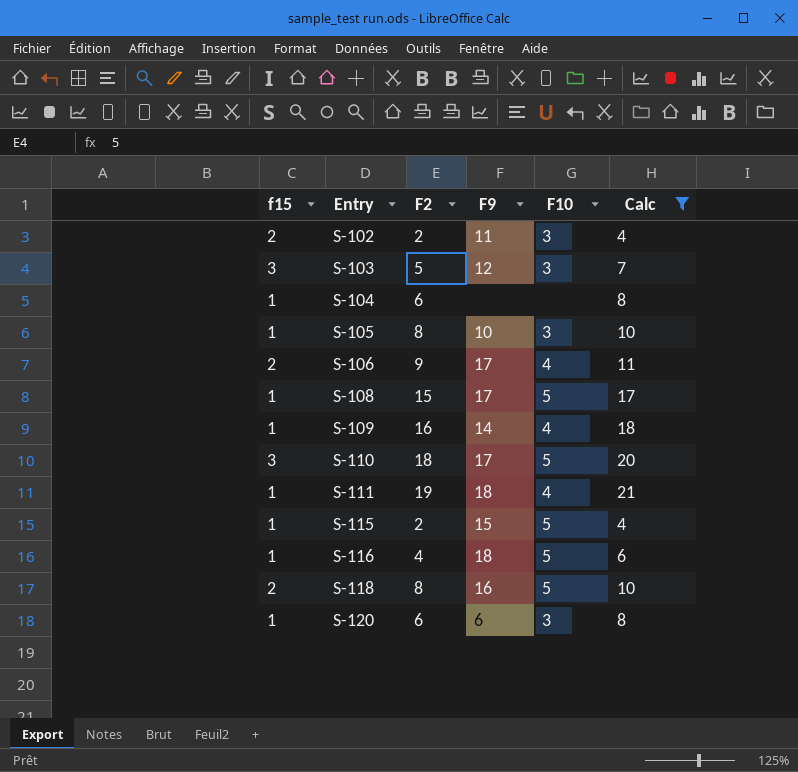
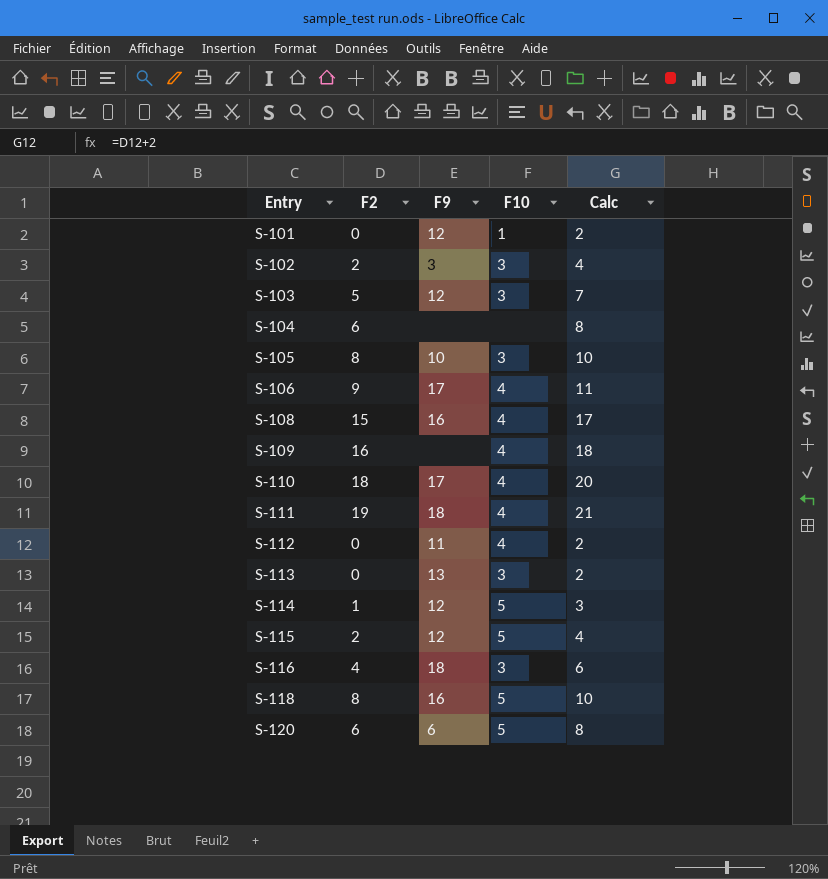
filter: Calc >= 4 -> none
column f15 | position: 1 -> none
S-102 | F9: 11 -> 3
S-108 | F9: 17 -> 16
S-108 | F10: 5 -> 4
S-109 | F9: 14 -> none
S-110 | F10: 5 -> 4
S-115 | F9: 15 -> 12
S-116 | F10: 5 -> 3
S-120 | F10: 3 -> 5

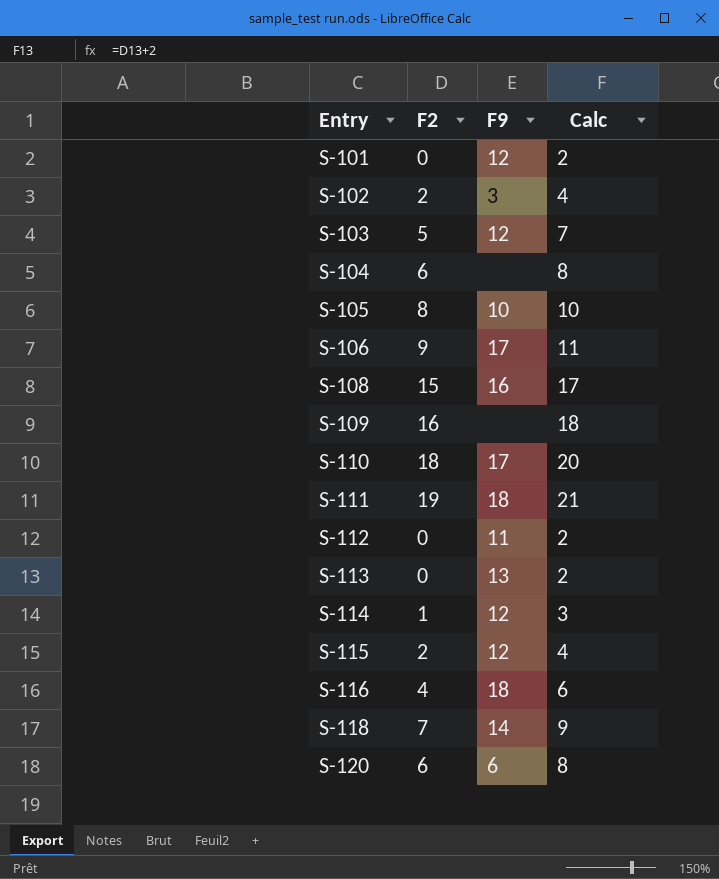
column F10 | position: 4 -> none
S-118 | F2: 8 -> 7
S-118 | F9: 16 -> 14
S-118 | Calc: 10 -> 9

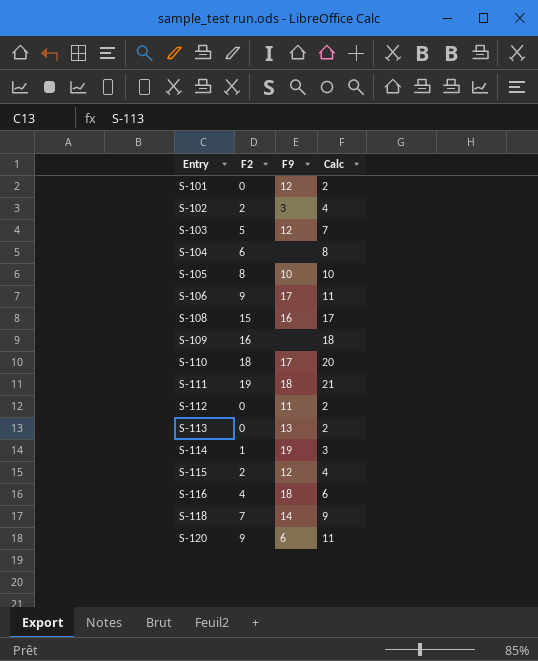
S-114 | F9: 12 -> 19
S-120 | F2: 6 -> 9
S-120 | Calc: 8 -> 11

